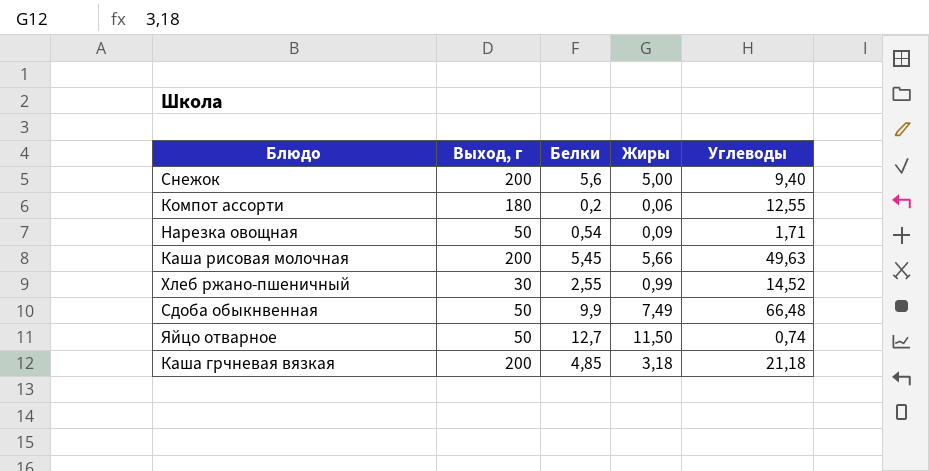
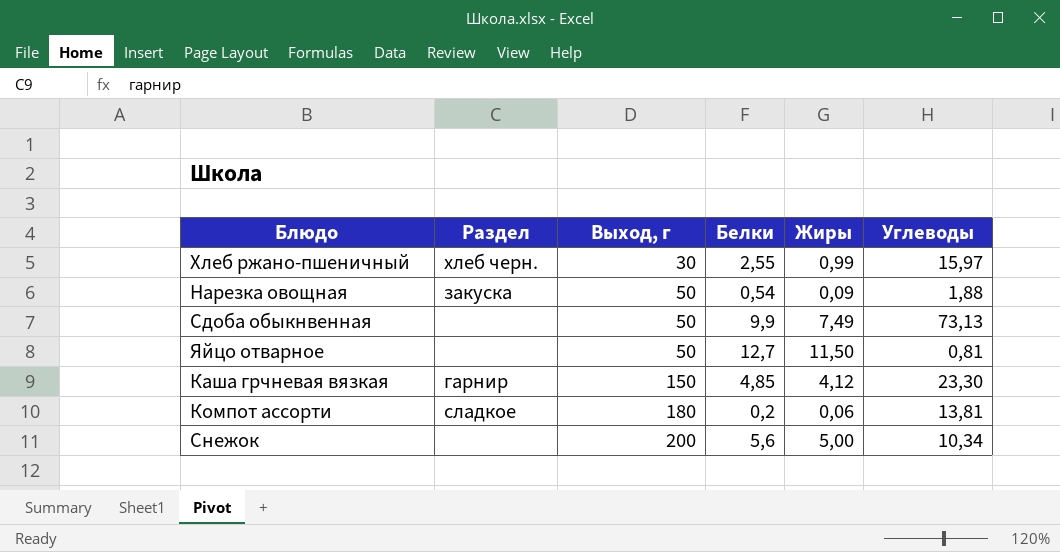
row order: none -> Выход, г ascending
column Раздел | position: none -> 2
row Каша рисовая молочная: 200 | 5,45 | 5,66 | 49,63 -> none
Хлеб ржано-пшеничный | Углеводы: 14,52 -> 15,97
Нарезка овощная | Углеводы: 1,71 -> 1,88
Сдоба обыкнвенная | Углеводы: 66,48 -> 73,13
Яйцо отварное | Углеводы: 0,74 -> 0,81
Каша грчневая вязкая | Выход, г: 200 -> 150
Каша грчневая вязкая | Жиры: 3,18 -> 4,12
Каша грчневая вязкая | Углеводы: 21,18 -> 23,30
Компот ассорти | Углеводы: 12,55 -> 13,81
Снежок | Углеводы: 9,40 -> 10,34

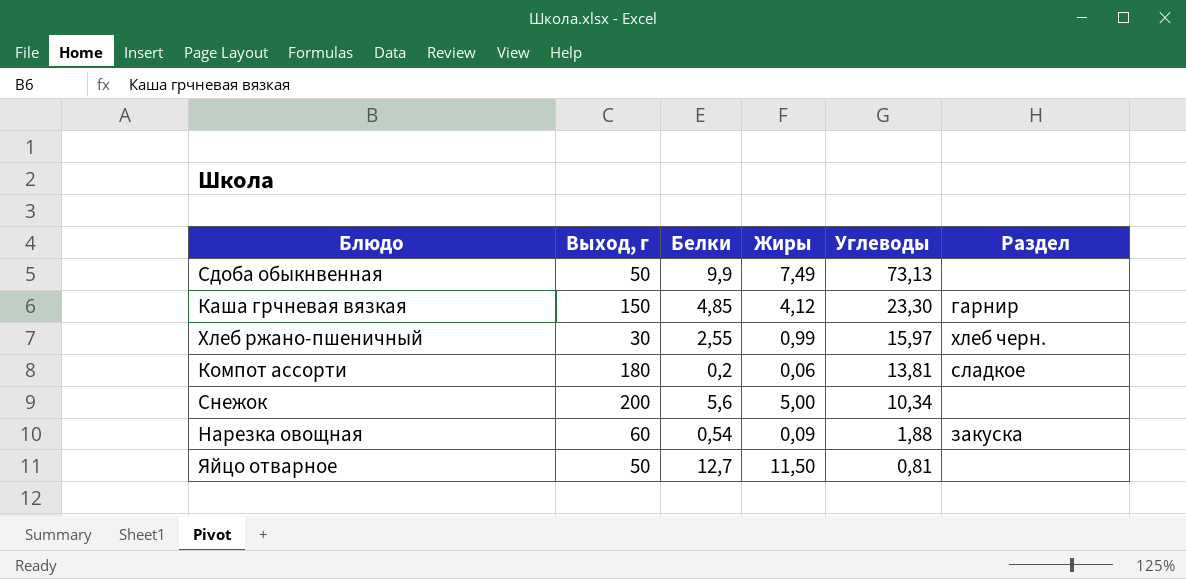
row order: Выход, г ascending -> Углеводы descending
column Раздел | position: 2 -> 6
Нарезка овощная | Выход, г: 50 -> 60

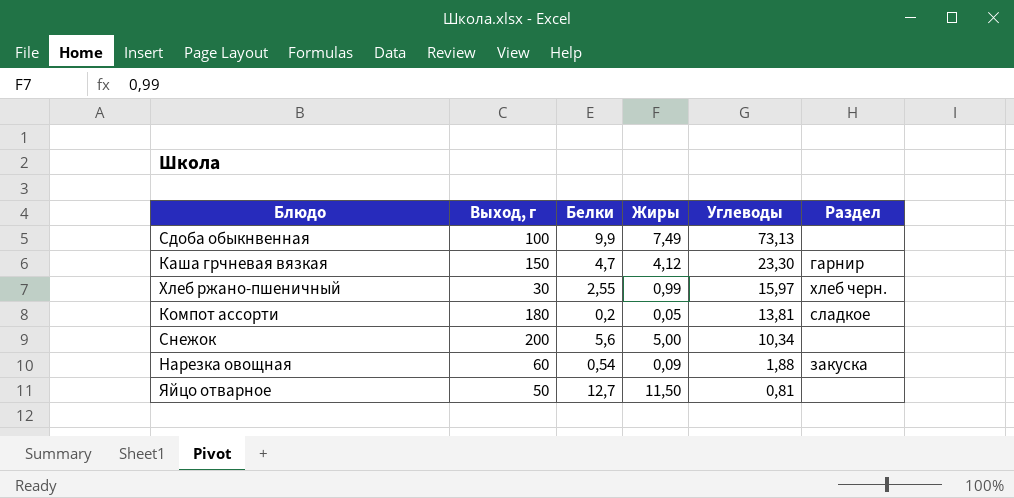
Сдоба обыкнвенная | Выход, г: 50 -> 100
Каша грчневая вязкая | Белки: 4,85 -> 4,7
Компот ассорти | Жиры: 0,06 -> 0,05

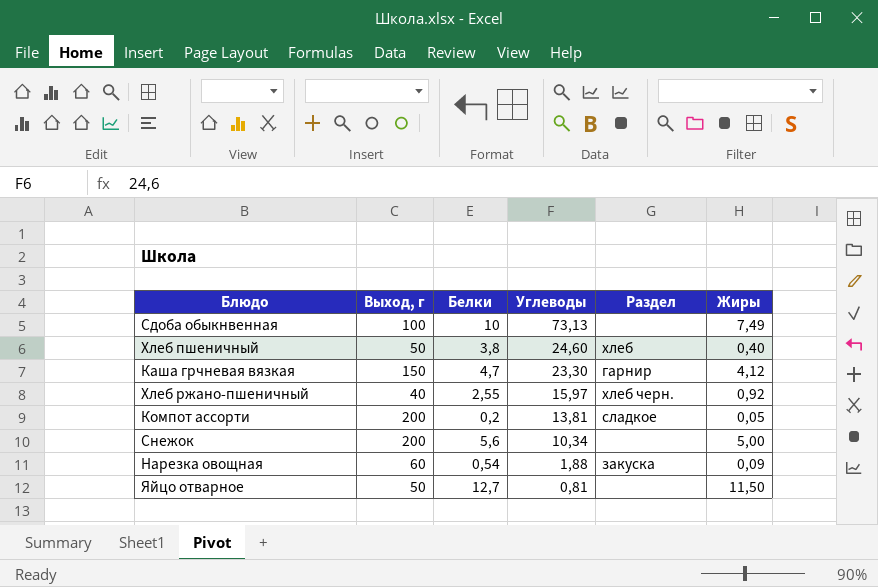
column Жиры | position: 4 -> 6
Сдоба обыкнвенная | Белки: 9,9 -> 10
row Хлеб пшеничный: none -> 50 | 3,8 | 24,60 | хлеб | 0,40
Хлеб ржано-пшеничный | Выход, г: 30 -> 40
Хлеб ржано-пшеничный | Жиры: 0,99 -> 0,92
Компот ассорти | Выход, г: 180 -> 200

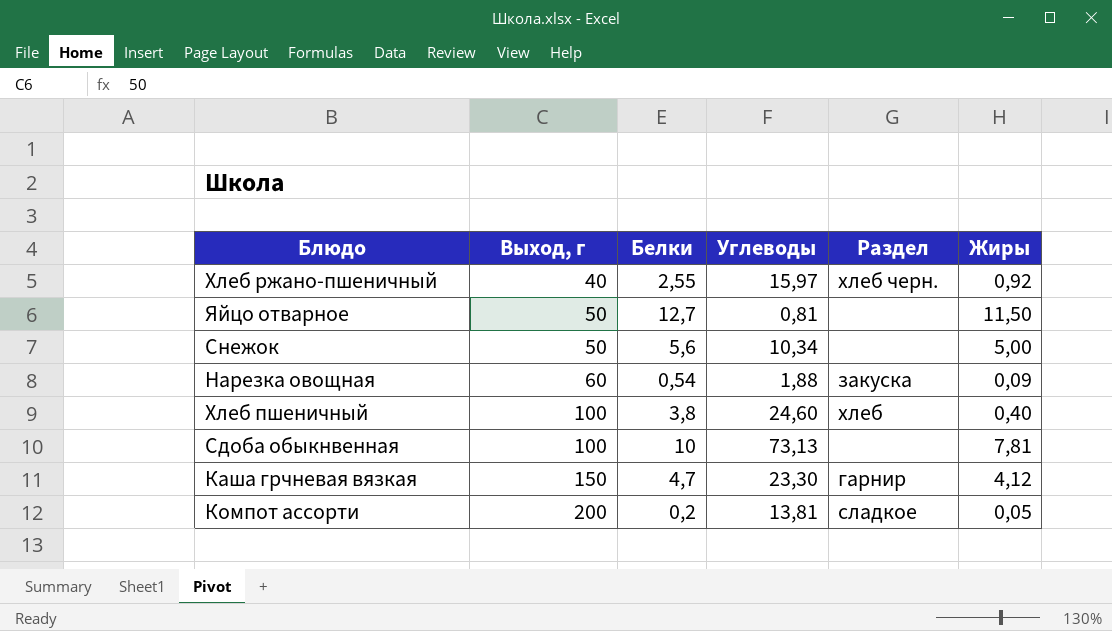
row order: Углеводы descending -> Выход, г ascending
Снежок | Выход, г: 200 -> 50
Хлеб пшеничный | Выход, г: 50 -> 100
Сдоба обыкнвенная | Жиры: 7,49 -> 7,81

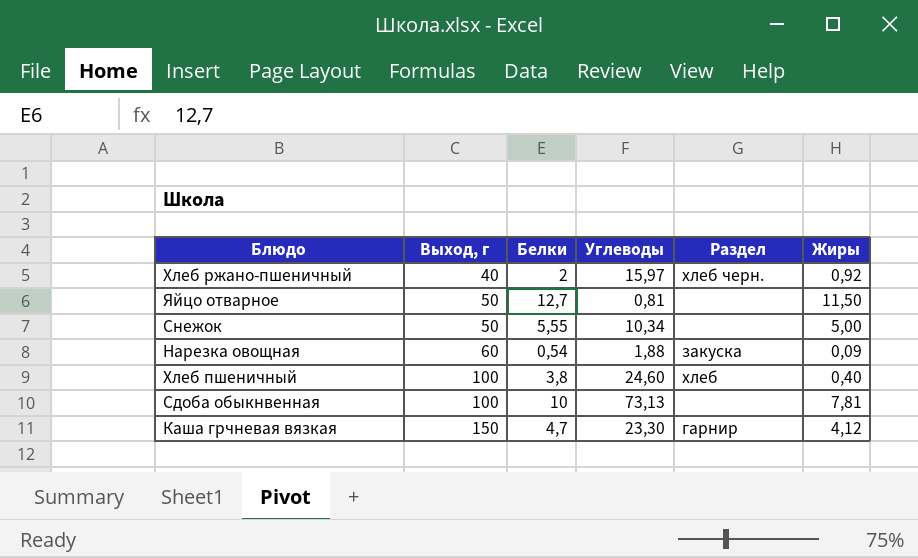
row Компот ассорти: 200 | 0,2 | 13,81 | сладкое | 0,05 -> none
Хлеб ржано-пшеничный | Белки: 2,55 -> 2
Снежок | Белки: 5,6 -> 5,55

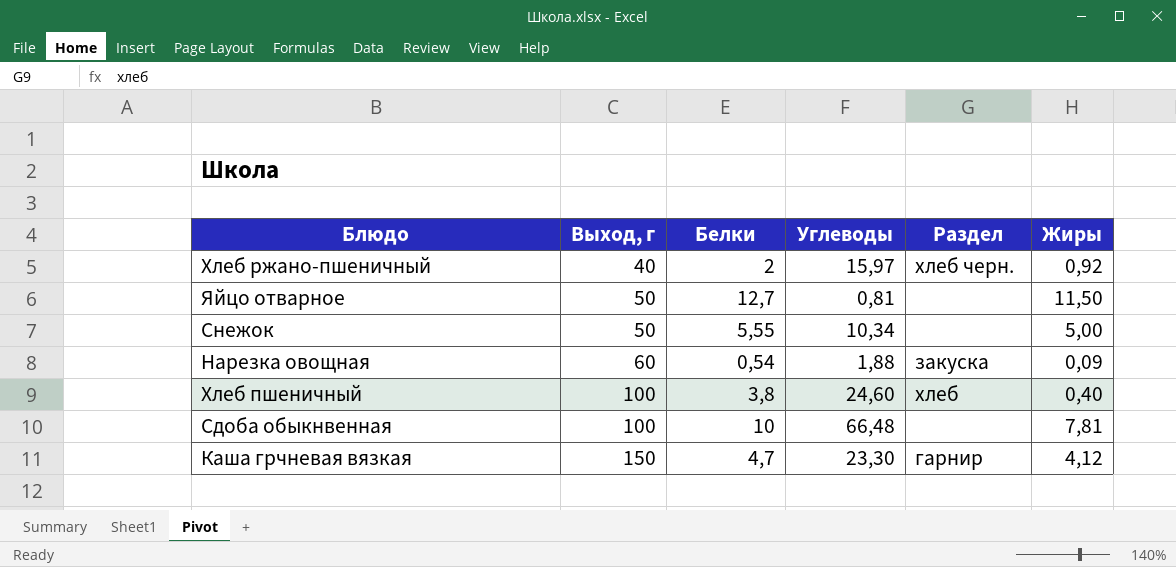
Сдоба обыкнвенная | Углеводы: 73,13 -> 66,48

